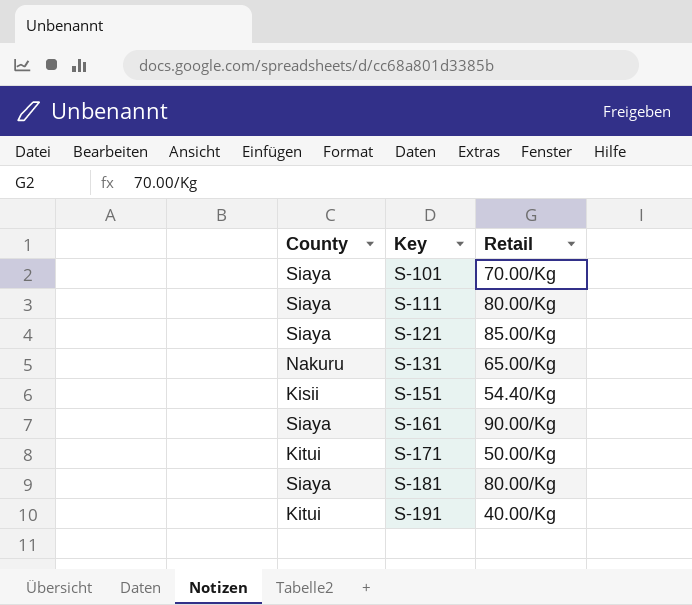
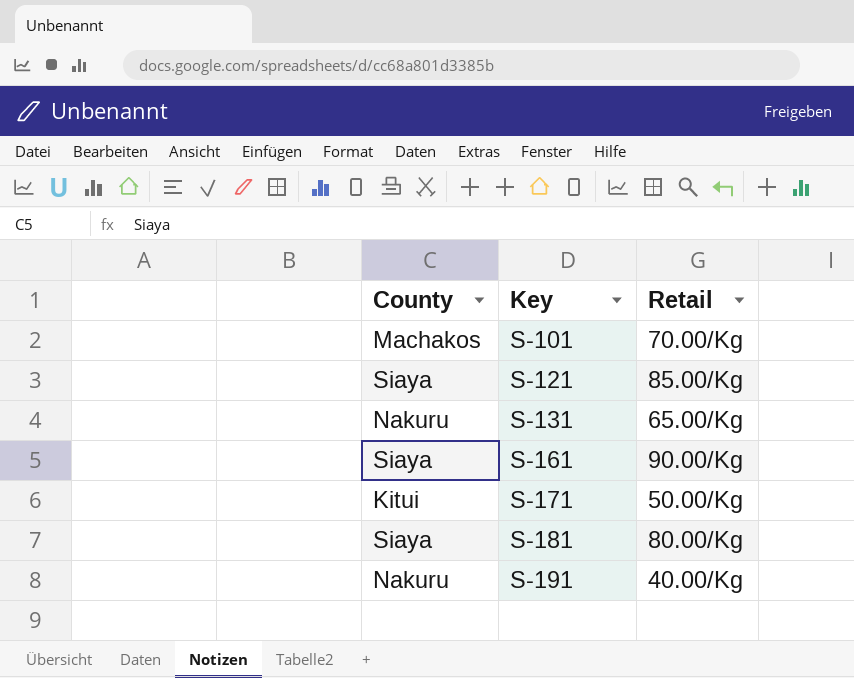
row S-111: Siaya | 80.00/Kg -> none
row S-151: Kisii | 54.40/Kg -> none
S-101 | County: Siaya -> Machakos
S-191 | County: Kitui -> Nakuru

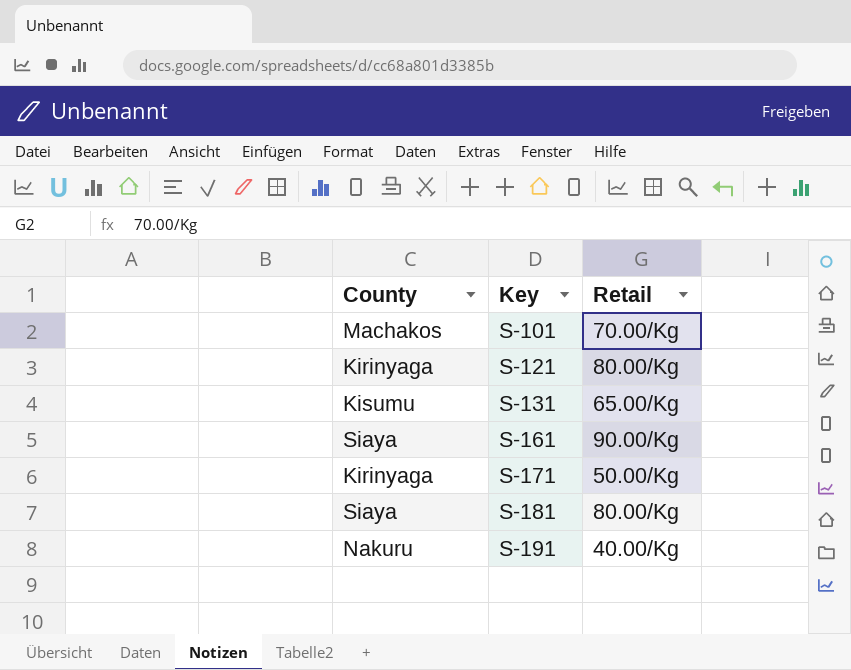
S-121 | County: Siaya -> Kirinyaga
S-121 | Retail: 85.00/Kg -> 80.00/Kg
S-131 | County: Nakuru -> Kisumu
S-171 | County: Kitui -> Kirinyaga

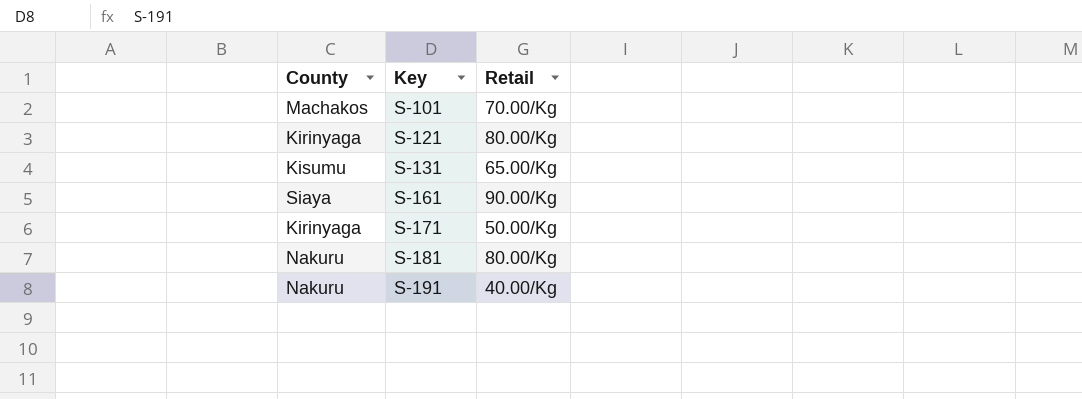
S-181 | County: Siaya -> Nakuru

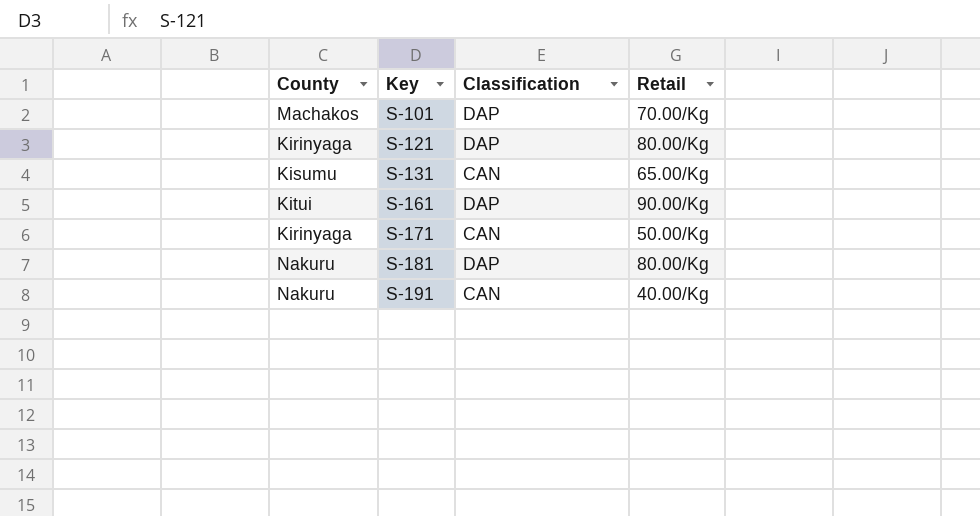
column Classification | position: none -> 3
S-161 | County: Siaya -> Kitui

